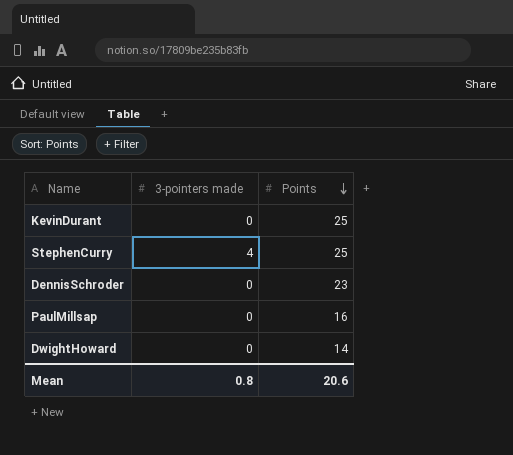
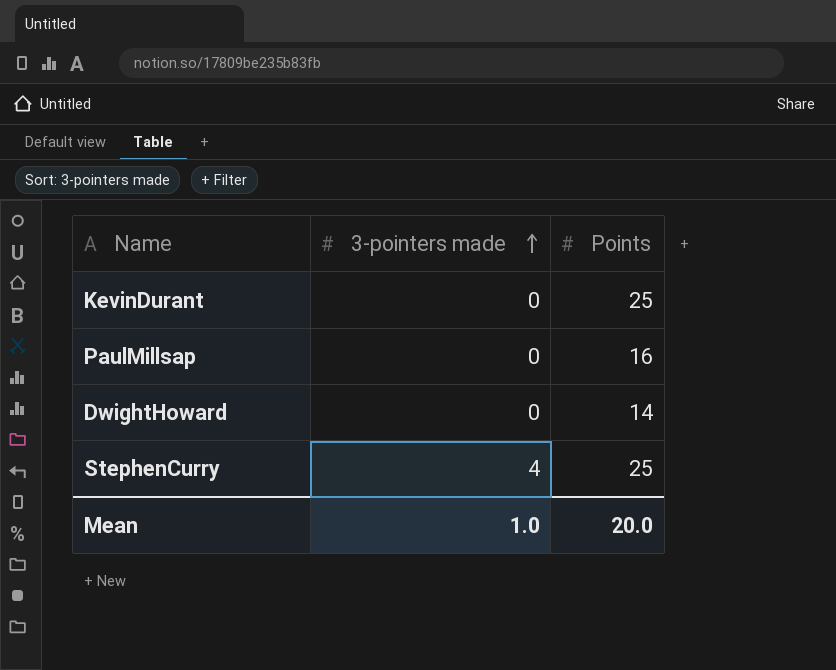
row order: Points descending -> 3-pointers made ascending
row DennisSchroder: 0 | 23 -> none
Mean | 3-pointers made: 0.8 -> 1.0
Mean | Points: 20.6 -> 20.0

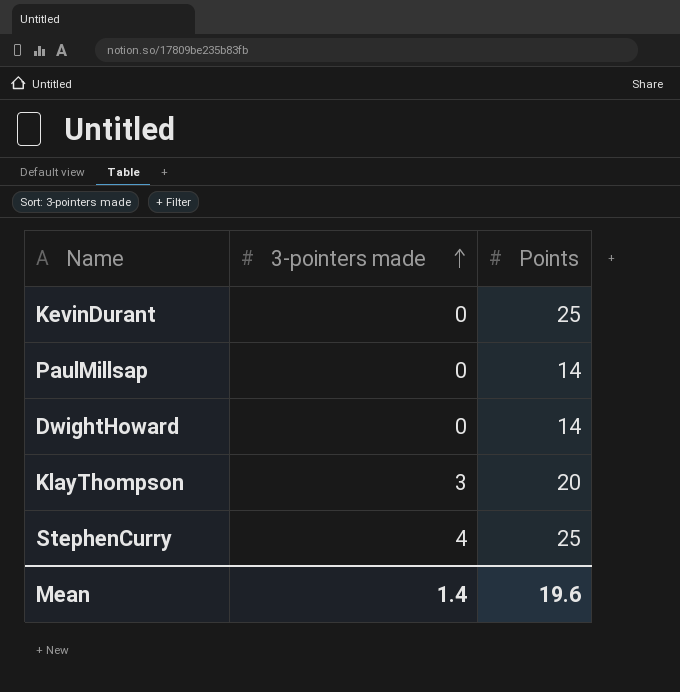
PaulMillsap | Points: 16 -> 14
row KlayThompson: none -> 3 | 20
Mean | 3-pointers made: 1.0 -> 1.4
Mean | Points: 20.0 -> 19.6

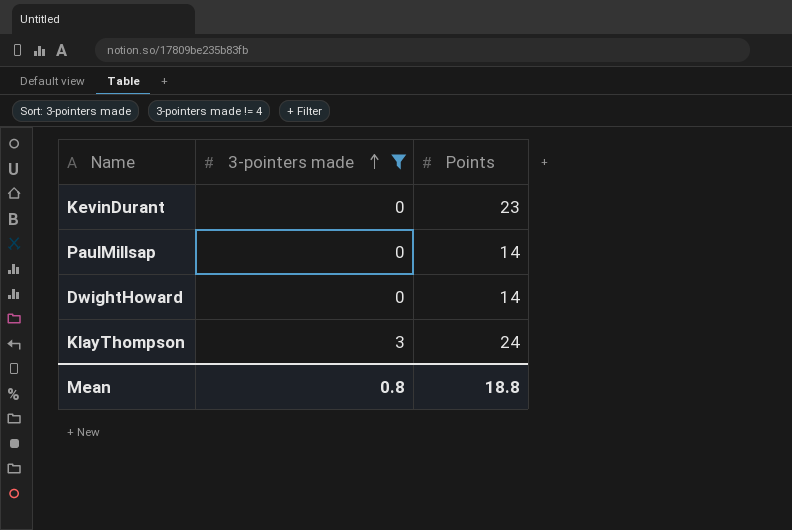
filter: none -> 3-pointers made != 4
KevinDurant | Points: 25 -> 23
KlayThompson | Points: 20 -> 24
Mean | 3-pointers made: 1.4 -> 0.8
Mean | Points: 19.6 -> 18.8

